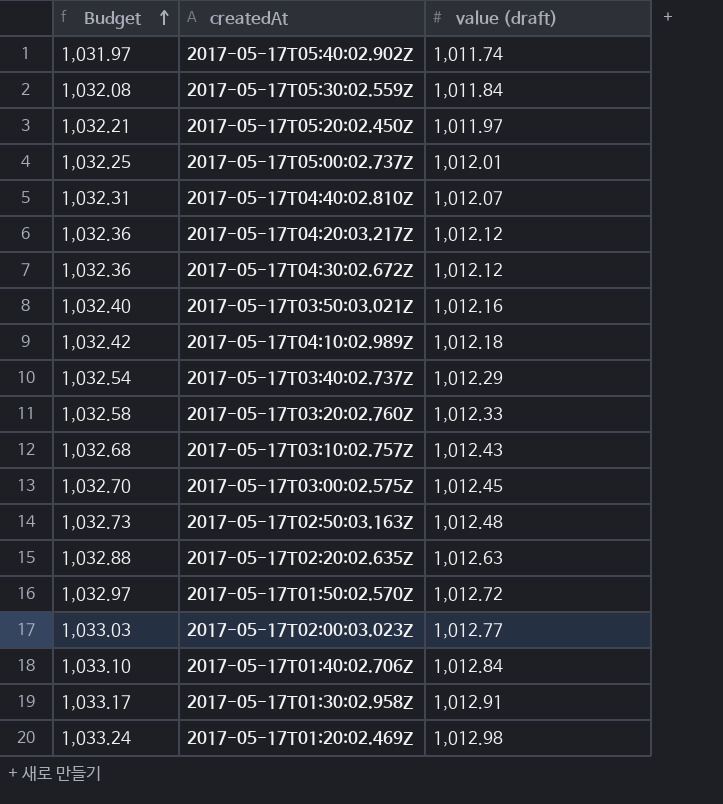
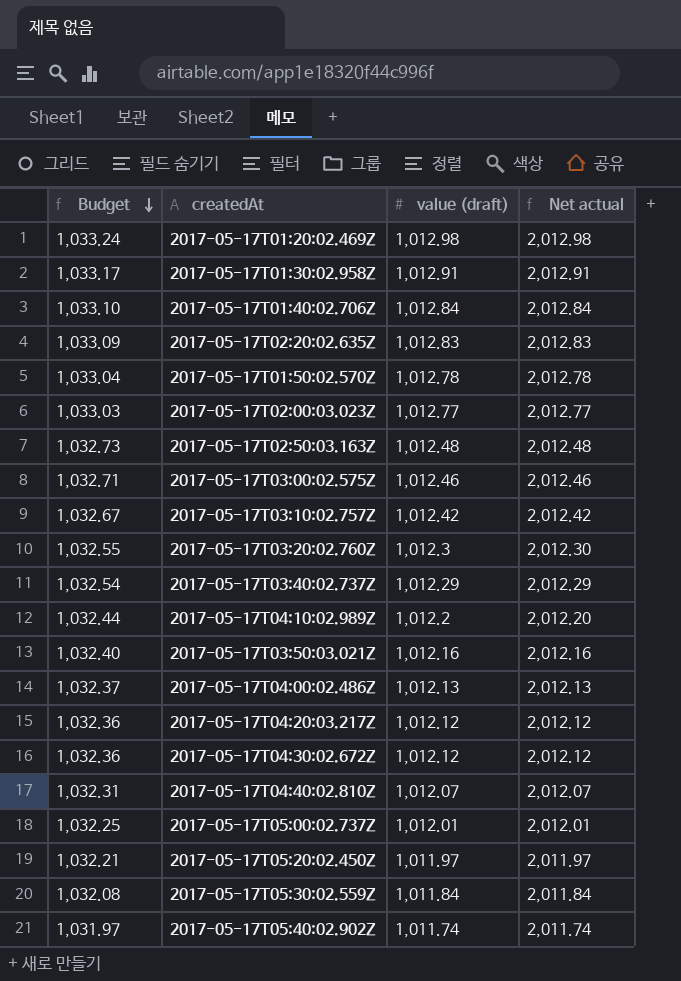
row order: Budget ascending -> Budget descending
column Net actual | formula: none -> [value (draft)] + 1000
2017-05-17T02:20:02.635Z | Budget: 1,032.88 -> 1,033.09
2017-05-17T02:20:02.635Z | value (draft): 1,012.63 -> 1,012.83
2017-05-17T01:50:02.570Z | Budget: 1,032.97 -> 1,033.04
2017-05-17T01:50:02.570Z | value (draft): 1,012.72 -> 1,012.78
2017-05-17T03:00:02.575Z | Budget: 1,032.70 -> 1,032.71
2017-05-17T03:00:02.575Z | value (draft): 1,012.45 -> 1,012.46
2017-05-17T03:10:02.757Z | Budget: 1,032.68 -> 1,032.67
2017-05-17T03:10:02.757Z | value (draft): 1,012.43 -> 1,012.42
2017-05-17T03:20:02.760Z | Budget: 1,032.58 -> 1,032.55
2017-05-17T03:20:02.760Z | value (draft): 1,012.33 -> 1,012.3
2017-05-17T04:10:02.989Z | Budget: 1,032.42 -> 1,032.44
2017-05-17T04:10:02.989Z | value (draft): 1,012.18 -> 1,012.2
row 2017-05-17T04:00:02.486Z: none -> 1,032.37 | 1,012.13 | 2,012.13

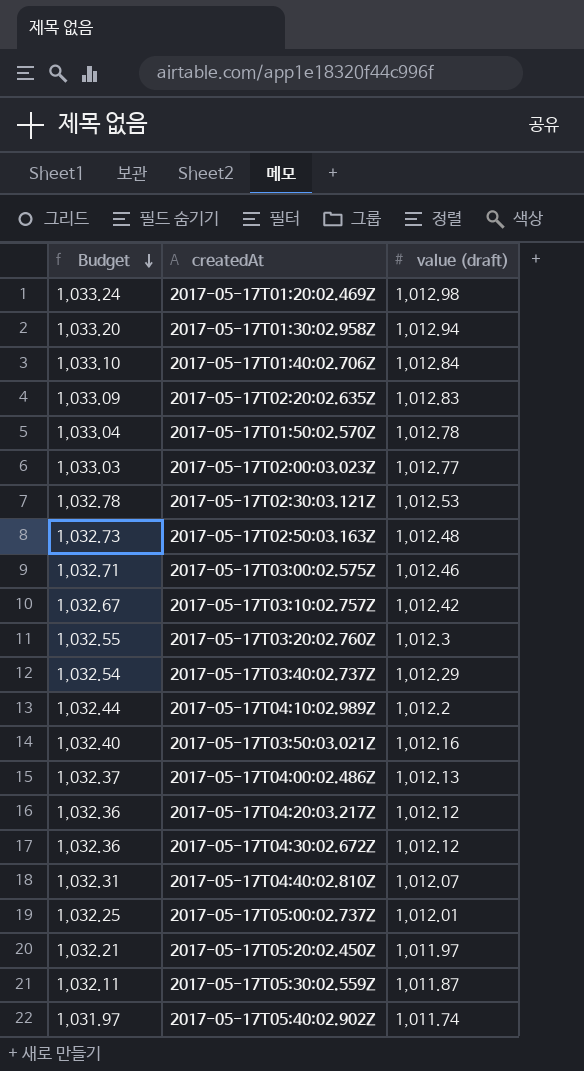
column Net actual | formula: [value (draft)] + 1000 -> none
2017-05-17T01:30:02.958Z | Budget: 1,033.17 -> 1,033.20
2017-05-17T01:30:02.958Z | value (draft): 1,012.91 -> 1,012.94
row 2017-05-17T02:30:03.121Z: none -> 1,032.78 | 1,012.53
2017-05-17T05:30:02.559Z | Budget: 1,032.08 -> 1,032.11
2017-05-17T05:30:02.559Z | value (draft): 1,011.84 -> 1,011.87

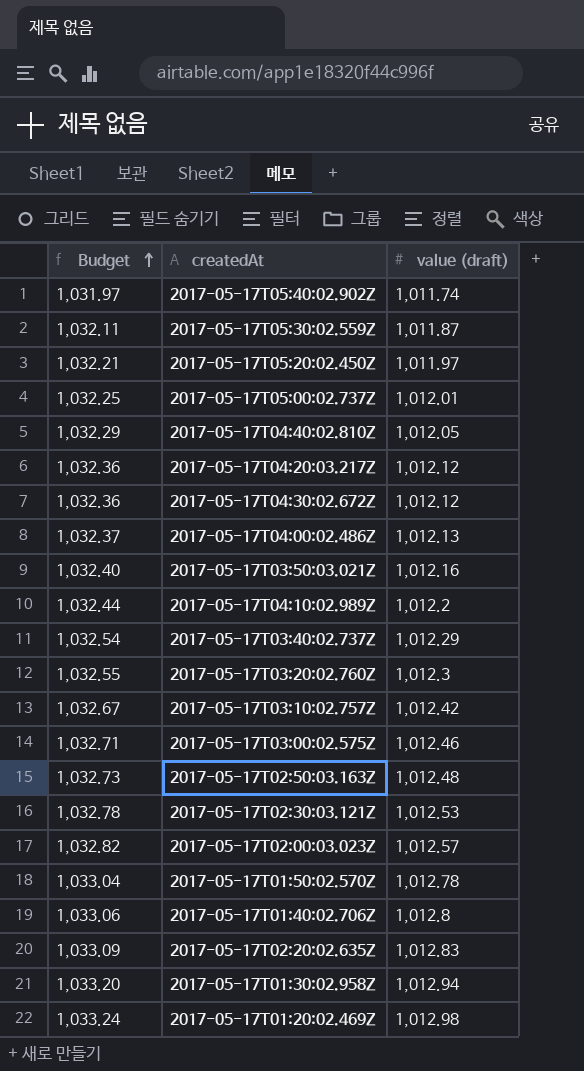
row order: Budget descending -> Budget ascending
2017-05-17T04:40:02.810Z | Budget: 1,032.31 -> 1,032.29
2017-05-17T04:40:02.810Z | value (draft): 1,012.07 -> 1,012.05
2017-05-17T02:00:03.023Z | Budget: 1,033.03 -> 1,032.82
2017-05-17T02:00:03.023Z | value (draft): 1,012.77 -> 1,012.57
2017-05-17T01:40:02.706Z | Budget: 1,033.10 -> 1,033.06
2017-05-17T01:40:02.706Z | value (draft): 1,012.84 -> 1,012.8

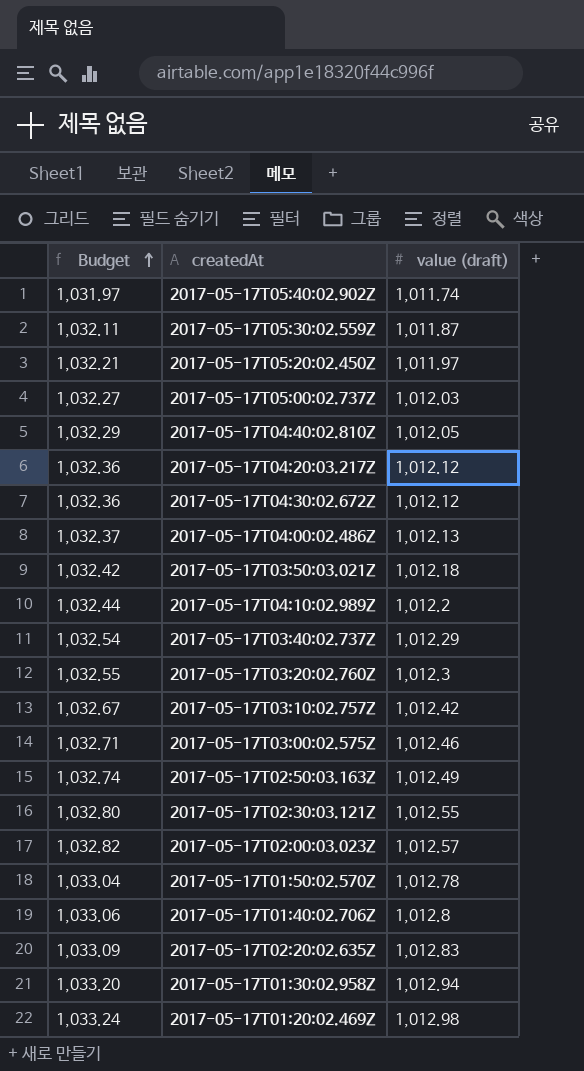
2017-05-17T05:00:02.737Z | Budget: 1,032.25 -> 1,032.27
2017-05-17T05:00:02.737Z | value (draft): 1,012.01 -> 1,012.03
2017-05-17T03:50:03.021Z | Budget: 1,032.40 -> 1,032.42
2017-05-17T03:50:03.021Z | value (draft): 1,012.16 -> 1,012.18
2017-05-17T02:50:03.163Z | Budget: 1,032.73 -> 1,032.74
2017-05-17T02:50:03.163Z | value (draft): 1,012.48 -> 1,012.49
2017-05-17T02:30:03.121Z | Budget: 1,032.78 -> 1,032.80
2017-05-17T02:30:03.121Z | value (draft): 1,012.53 -> 1,012.55

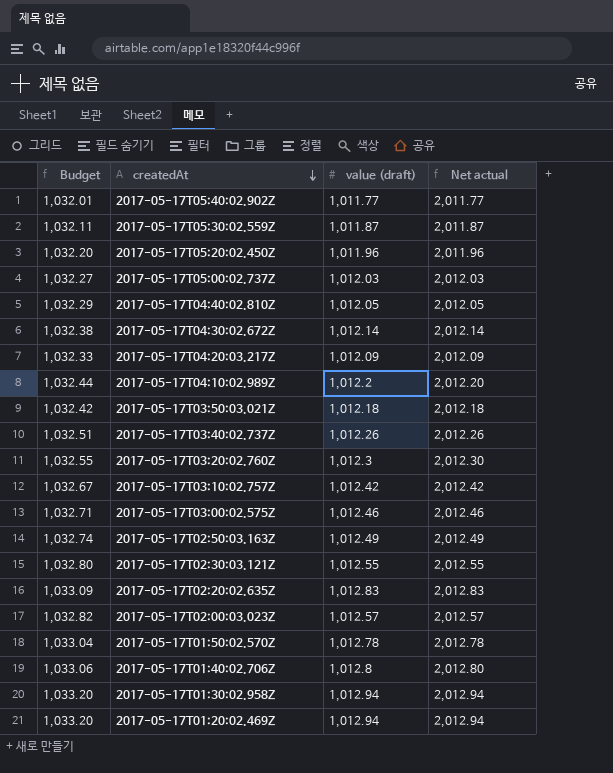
row order: Budget ascending -> createdAt descending
column Net actual | formula: none -> [value (draft)] + 1000
row 2017-05-17T04:00:02.486Z: 1,032.37 | 1,012.13 -> none
2017-05-17T05:40:02.902Z | Budget: 1,031.97 -> 1,032.01
2017-05-17T05:40:02.902Z | value (draft): 1,011.74 -> 1,011.77
2017-05-17T05:20:02.450Z | Budget: 1,032.21 -> 1,032.20
2017-05-17T05:20:02.450Z | value (draft): 1,011.97 -> 1,011.96
2017-05-17T04:30:02.672Z | Budget: 1,032.36 -> 1,032.38
2017-05-17T04:30:02.672Z | value (draft): 1,012.12 -> 1,012.14
2017-05-17T04:20:03.217Z | Budget: 1,032.36 -> 1,032.33
2017-05-17T04:20:03.217Z | value (draft): 1,012.12 -> 1,012.09
2017-05-17T03:40:02.737Z | Budget: 1,032.54 -> 1,032.51
2017-05-17T03:40:02.737Z | value (draft): 1,012.29 -> 1,012.26
2017-05-17T01:20:02.469Z | Budget: 1,033.24 -> 1,033.20
2017-05-17T01:20:02.469Z | value (draft): 1,012.98 -> 1,012.94

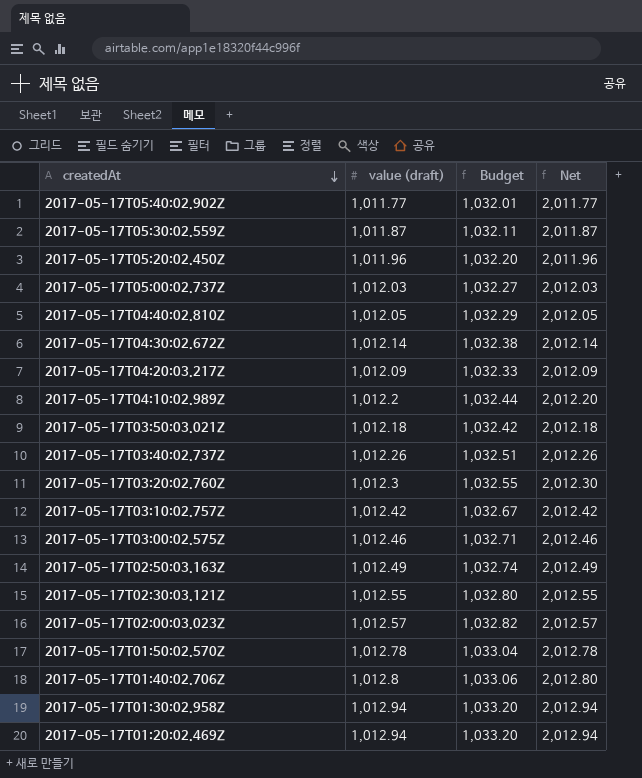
column Budget | position: 1 -> 3
column name: Net actual -> Net
row 2017-05-17T02:20:02.635Z: 1,033.09 | 1,012.83 | 2,012.83 -> none

